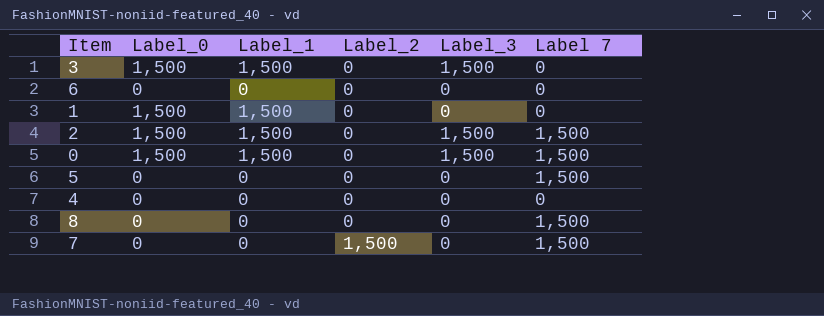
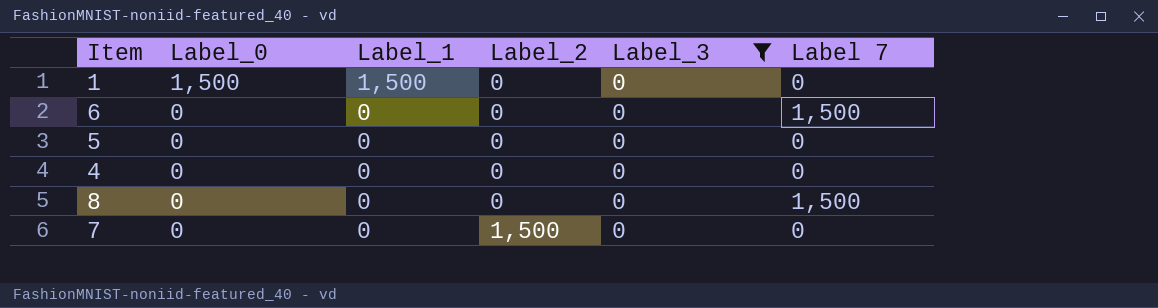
filter: none -> Label_3 = 0
row order: Label_2 ascending -> Label_0 descending
6 | Label 7: 0 -> 1,500
5 | Label 7: 1,500 -> 0
7 | Label 7: 1,500 -> 0

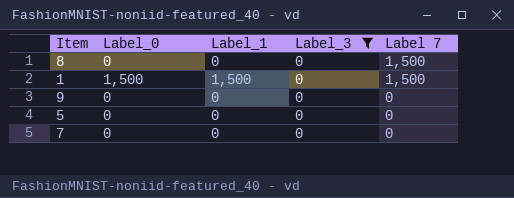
row order: Label_0 descending -> Label 7 descending
column Label_2 | position: 4 -> none
row 6: 0 | 0 | 0 | 0 | 1,500 -> none
row 4: 0 | 0 | 0 | 0 | 0 -> none
1 | Label 7: 0 -> 1,500
row 9: none -> 0 | 0 | 0 | 0

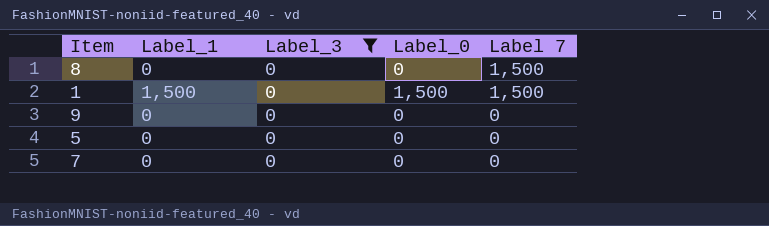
column Label_0 | position: 2 -> 4

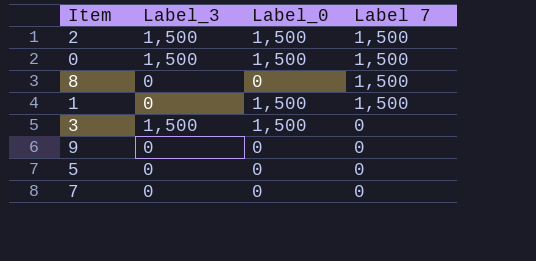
filter: Label_3 = 0 -> none
column Label_1 | position: 2 -> none

